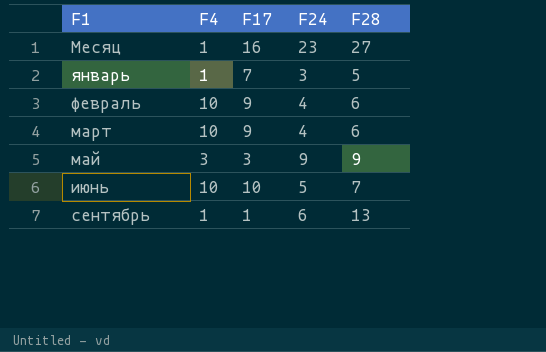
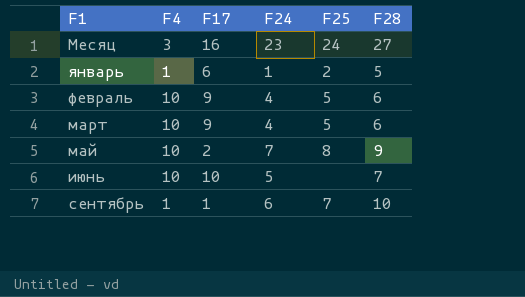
column F25 | position: none -> 5
Месяц | F4: 1 -> 3
январь | F17: 7 -> 6
январь | F24: 3 -> 1
май | F4: 3 -> 10
май | F17: 3 -> 2
май | F24: 9 -> 7
сентябрь | F28: 13 -> 10

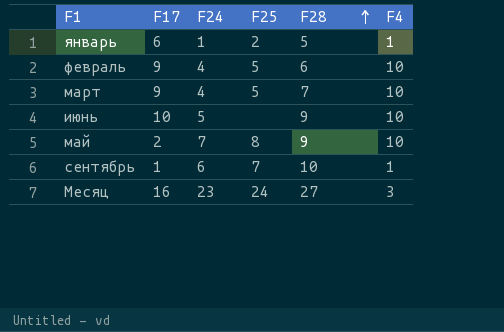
row order: none -> F28 ascending
column F4 | position: 2 -> 6
март | F28: 6 -> 7
июнь | F28: 7 -> 9

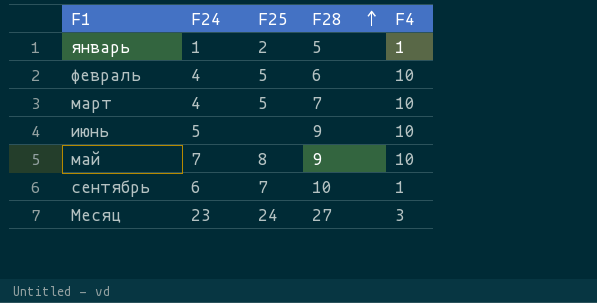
column F17 | position: 2 -> none

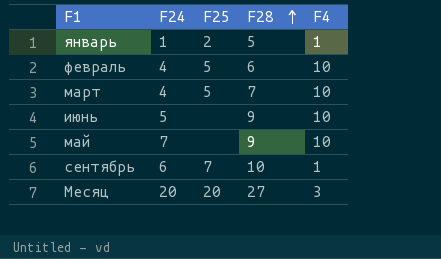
май | F25: 8 -> none
Месяц | F24: 23 -> 20
Месяц | F25: 24 -> 20

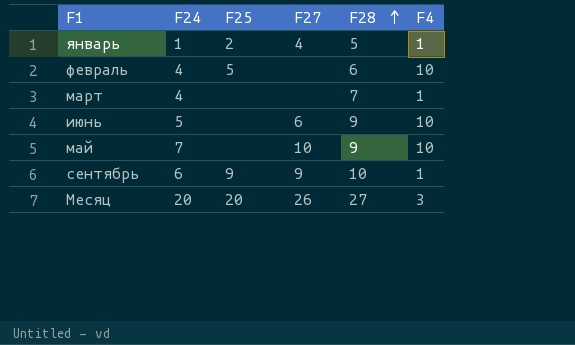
column F27 | position: none -> 4
март | F25: 5 -> none
март | F4: 10 -> 1
сентябрь | F25: 7 -> 9

